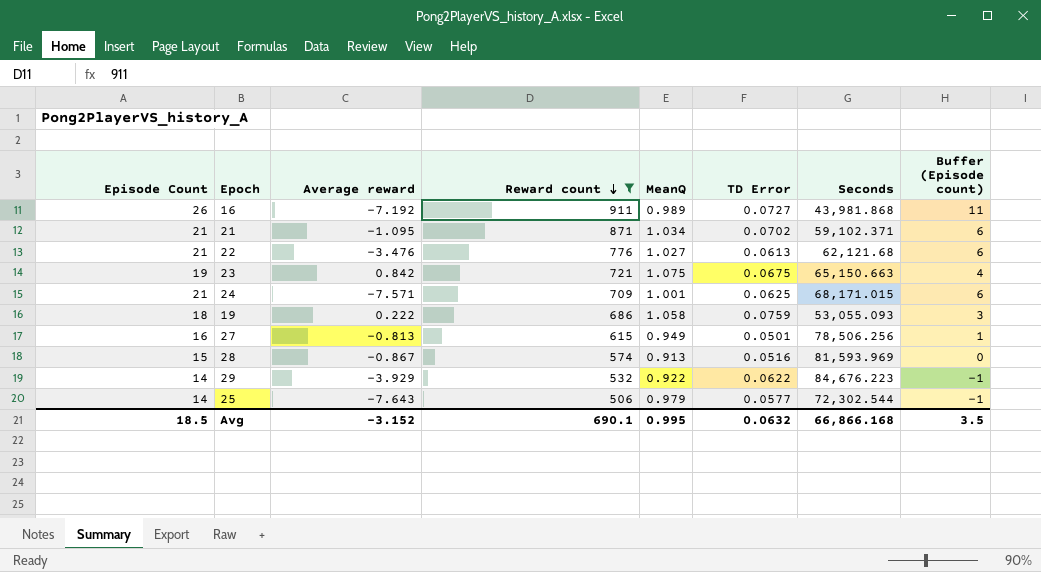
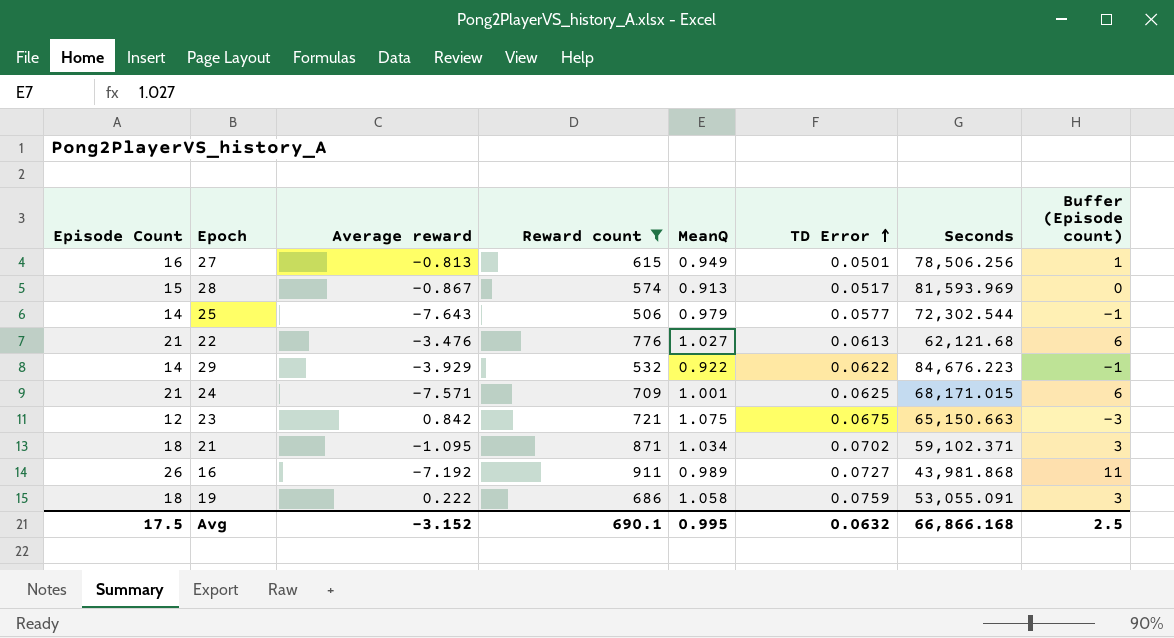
row order: Reward count descending -> TD Error ascending
28 | TD Error: 0.0516 -> 0.0517
23 | Episode Count: 19 -> 12
23 | Buffer (Episode count): 4 -> -3
21 | Episode Count: 21 -> 18
21 | Buffer (Episode count): 6 -> 3
19 | Seconds: 53,055.093 -> 53,055.091
Avg | Episode Count: 18.5 -> 17.5
Avg | Buffer (Episode count): 3.5 -> 2.5

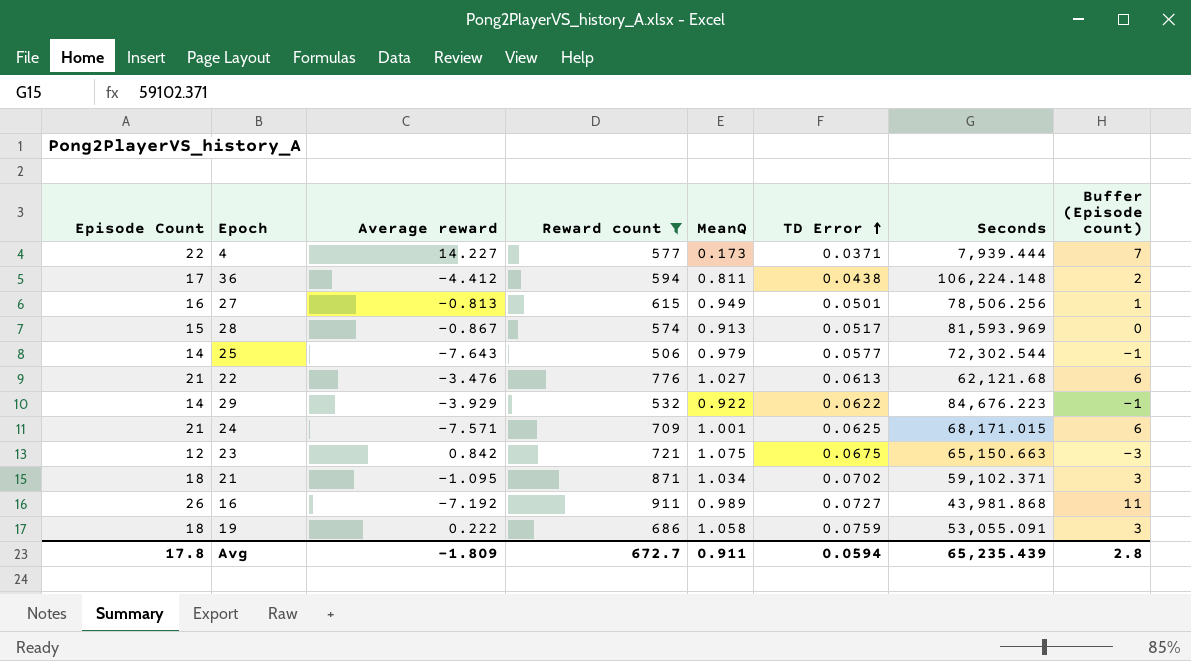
row 4: none -> 22 | 14.227 | 577 | 0.173 | 0.0371 | 7,939.444 | 7
row 36: none -> 17 | -4.412 | 594 | 0.811 | 0.0438 | 106,224.148 | 2
Avg | Episode Count: 17.5 -> 17.8
Avg | Average reward: -3.152 -> -1.809
Avg | Reward count: 690.1 -> 672.7
Avg | MeanQ: 0.995 -> 0.911
Avg | TD Error: 0.0632 -> 0.0594
Avg | Seconds: 66,866.168 -> 65,235.439
Avg | Buffer (Episode count): 2.5 -> 2.8

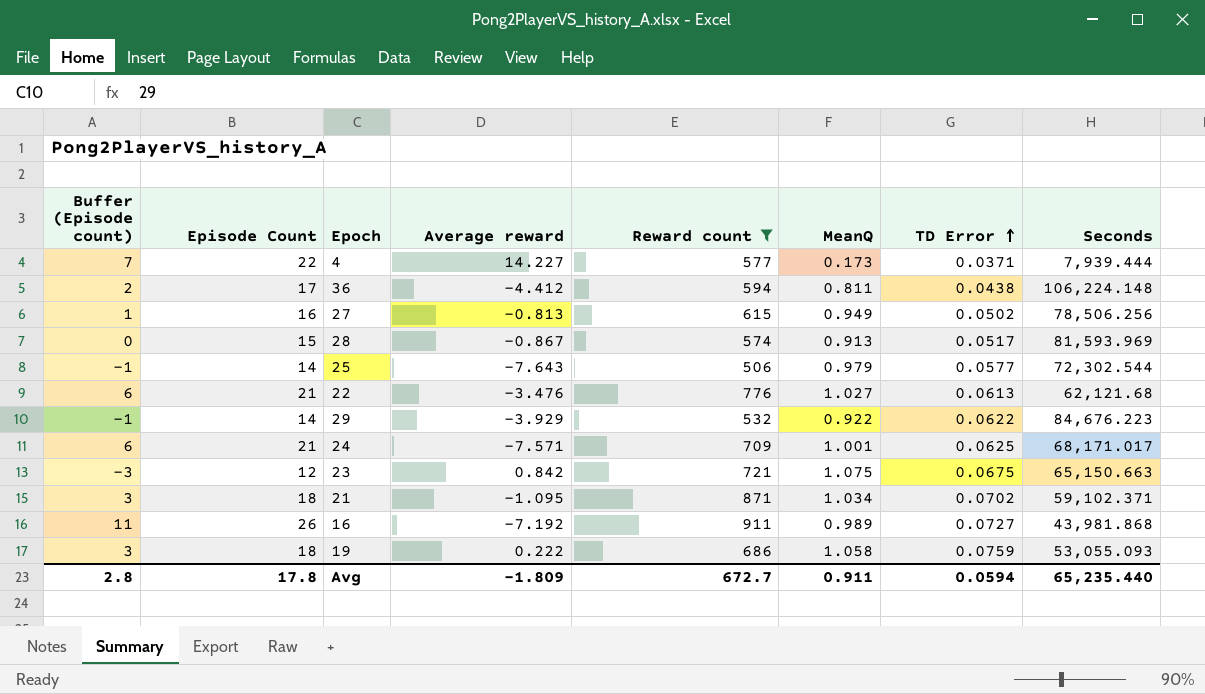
column Buffer (Episode count) | position: 8 -> 1
27 | TD Error: 0.0501 -> 0.0502
24 | Seconds: 68,171.015 -> 68,171.017
19 | Seconds: 53,055.091 -> 53,055.093
Avg | Seconds: 65,235.439 -> 65,235.440

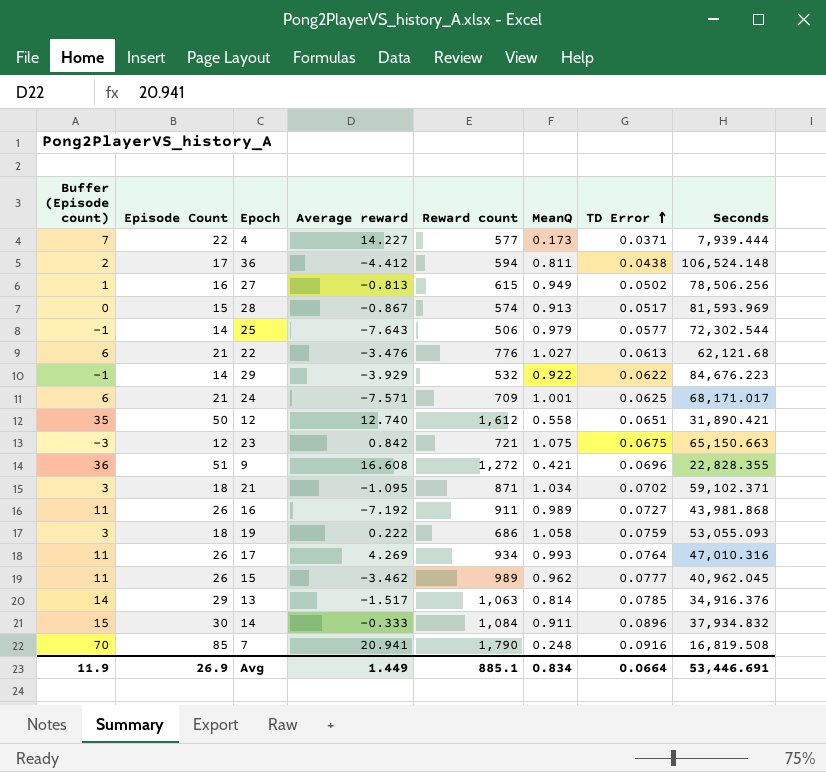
filter: Reward count <= 911 -> none
36 | Seconds: 106,224.148 -> 106,524.148
Avg | Buffer (Episode count): 2.8 -> 11.9
Avg | Episode Count: 17.8 -> 26.9
Avg | Average reward: -1.809 -> 1.449
Avg | Reward count: 672.7 -> 885.1
Avg | MeanQ: 0.911 -> 0.834
Avg | TD Error: 0.0594 -> 0.0664
Avg | Seconds: 65,235.440 -> 53,446.691

